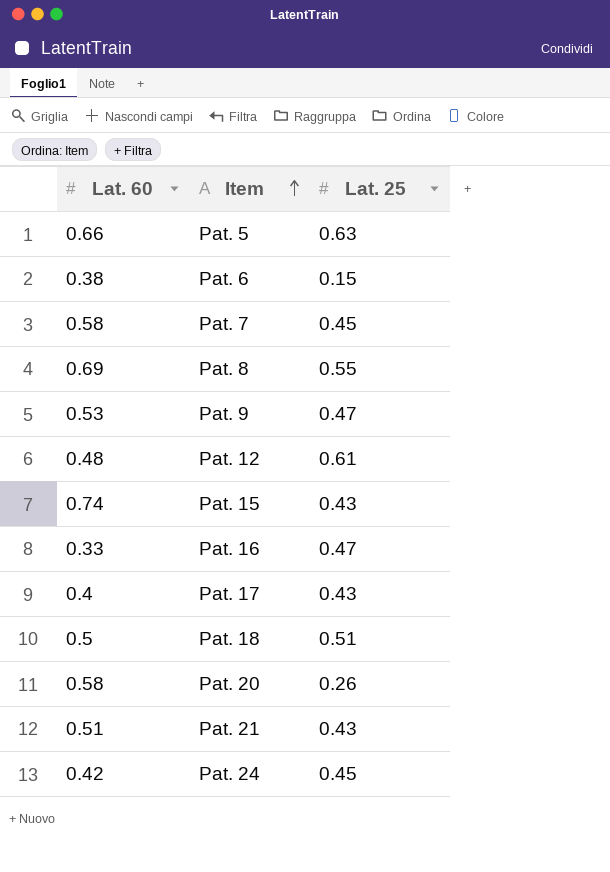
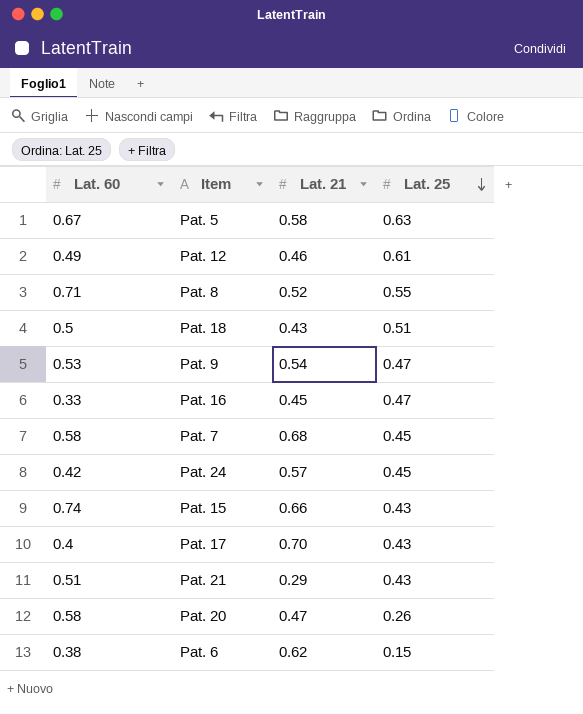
row order: Item ascending -> Lat. 25 descending
column Lat. 21 | position: none -> 3
Pat. 5 | Lat. 60: 0.66 -> 0.67
Pat. 12 | Lat. 60: 0.48 -> 0.49
Pat. 8 | Lat. 60: 0.69 -> 0.71

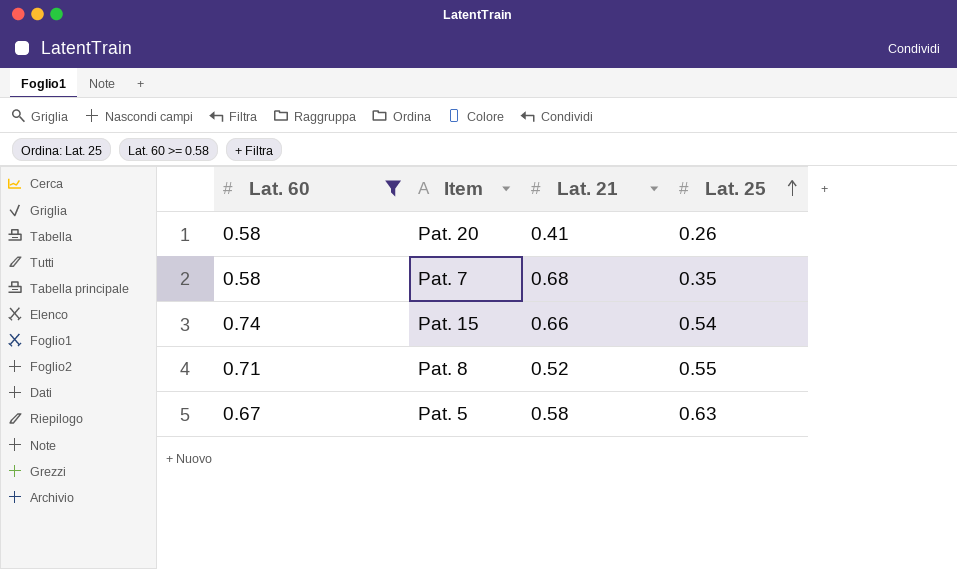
filter: none -> Lat. 60 >= 0.58
row order: Lat. 25 descending -> Lat. 25 ascending
Pat. 20 | Lat. 21: 0.47 -> 0.41
Pat. 7 | Lat. 25: 0.45 -> 0.35
Pat. 15 | Lat. 25: 0.43 -> 0.54

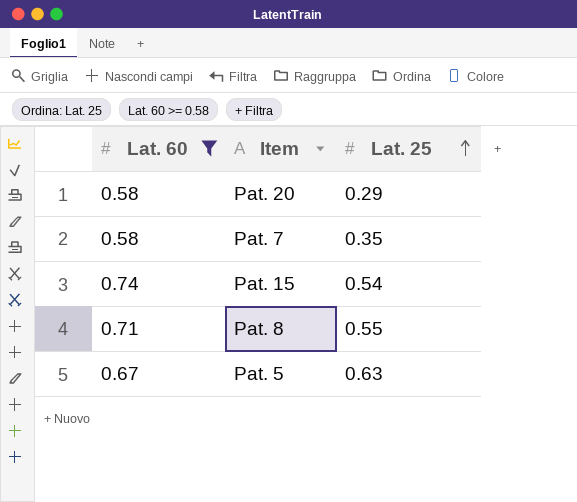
column Lat. 21 | position: 3 -> none
Pat. 20 | Lat. 25: 0.26 -> 0.29

